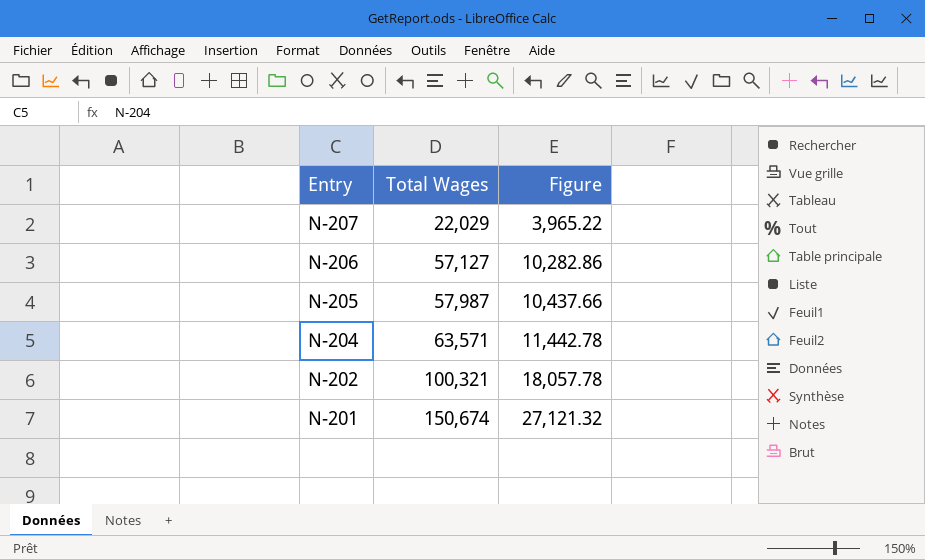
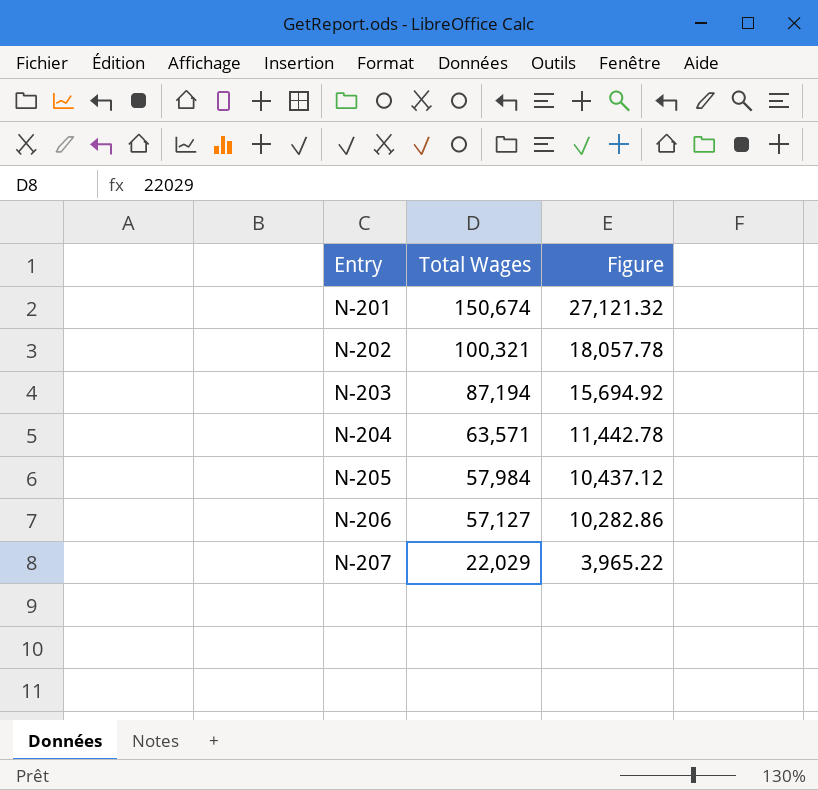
row order: Entry descending -> Entry ascending
row N-203: none -> 87,194 | 15,694.92
N-205 | Total Wages: 57,987 -> 57,984
N-205 | Figure: 10,437.66 -> 10,437.12

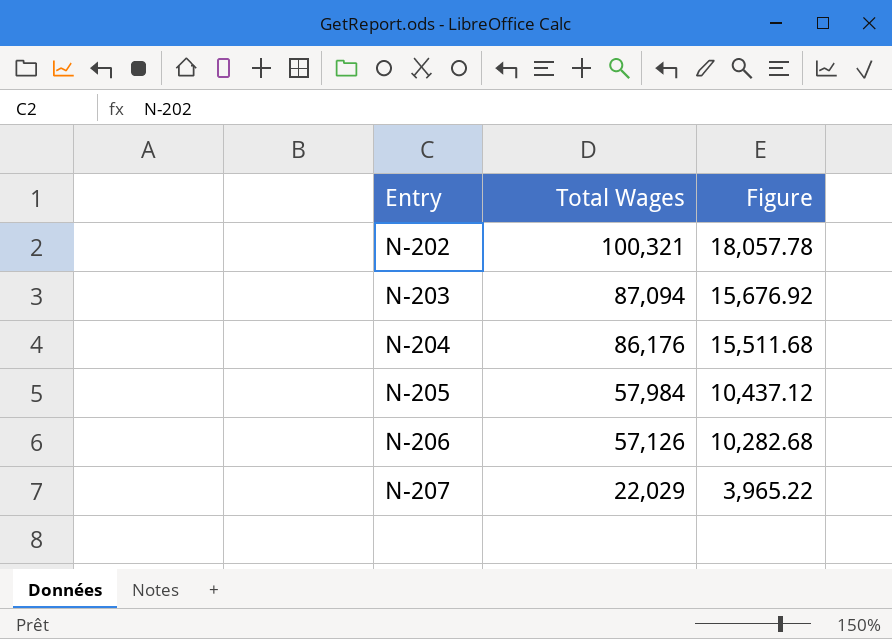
row N-201: 150,674 | 27,121.32 -> none
N-203 | Total Wages: 87,194 -> 87,094
N-203 | Figure: 15,694.92 -> 15,676.92
N-204 | Total Wages: 63,571 -> 86,176
N-204 | Figure: 11,442.78 -> 15,511.68
N-206 | Total Wages: 57,127 -> 57,126
N-206 | Figure: 10,282.86 -> 10,282.68

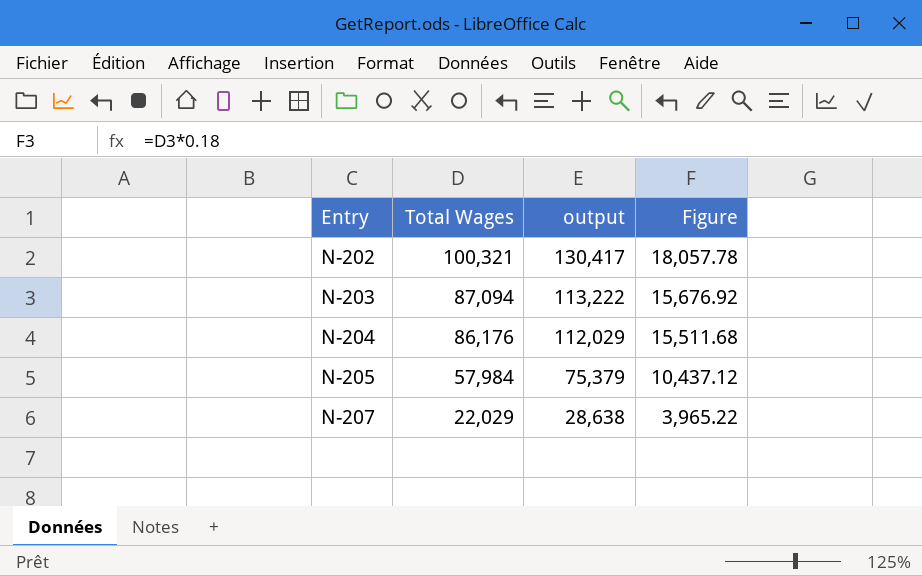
column output | formula: none -> [Total Wages] * 1.3
row N-206: 57,126 | 10,282.68 -> none

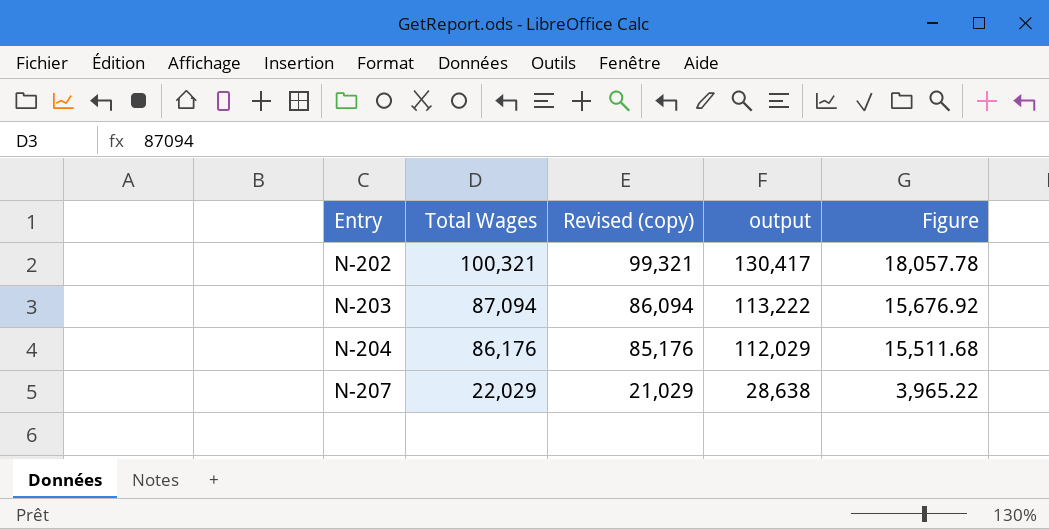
column Revised (copy) | formula: none -> [Total Wages] - 1000
row N-205: 57,984 | 75,379 | 10,437.12 -> none

